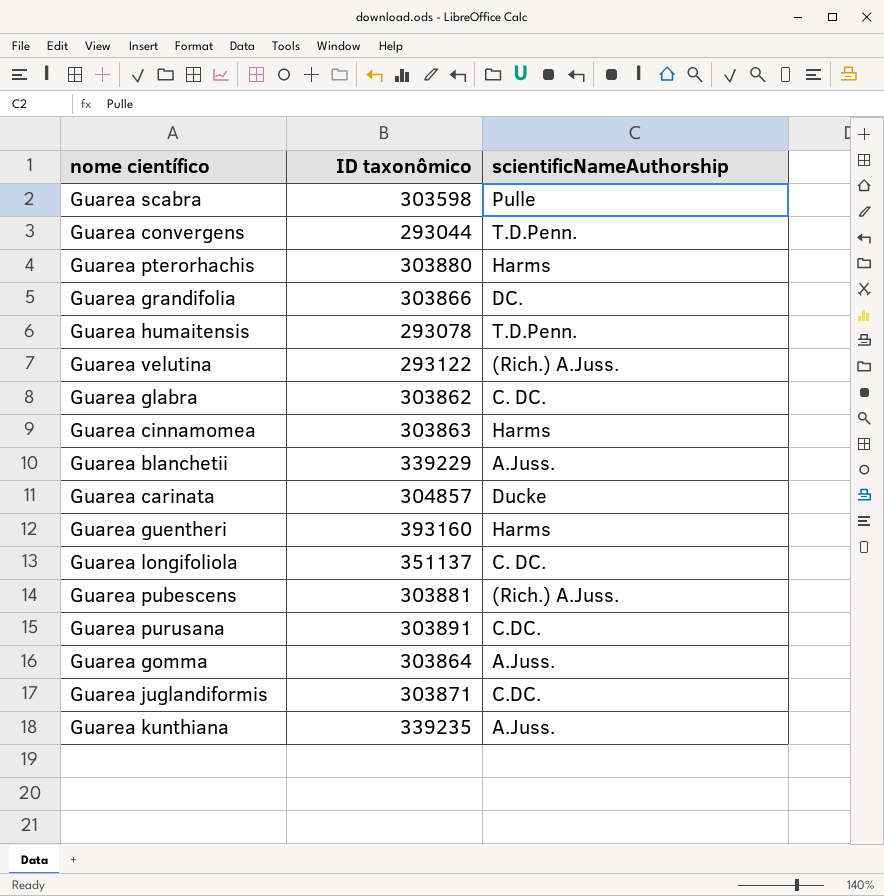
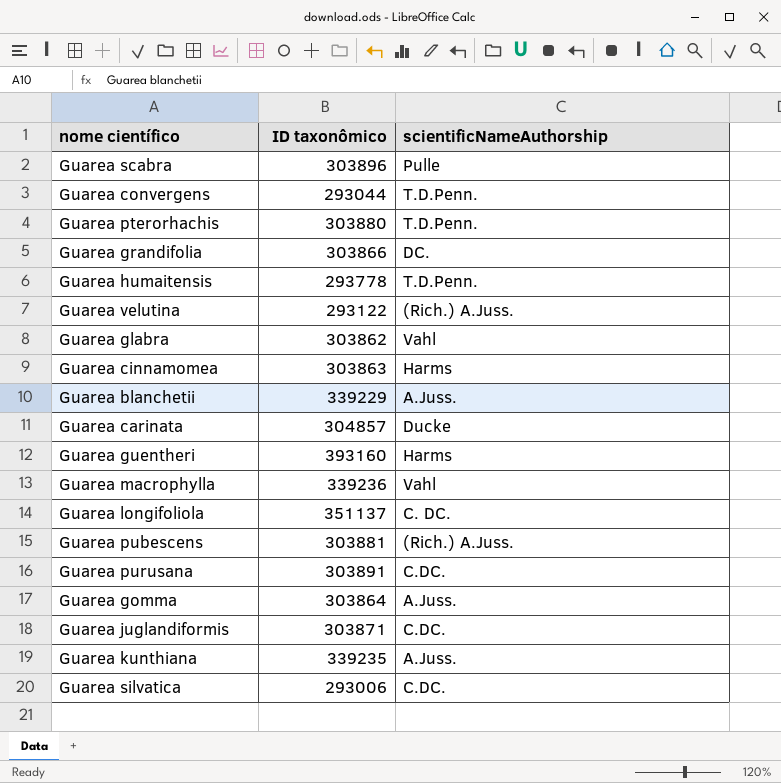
Guarea scabra | ID taxonômico: 303598 -> 303896
Guarea pterorhachis | scientificNameAuthorship: Harms -> T.D.Penn.
Guarea humaitensis | ID taxonômico: 293078 -> 293778
Guarea glabra | scientificNameAuthorship: C. DC. -> Vahl
row Guarea macrophylla: none -> 339236 | Vahl
row Guarea silvatica: none -> 293006 | C.DC.

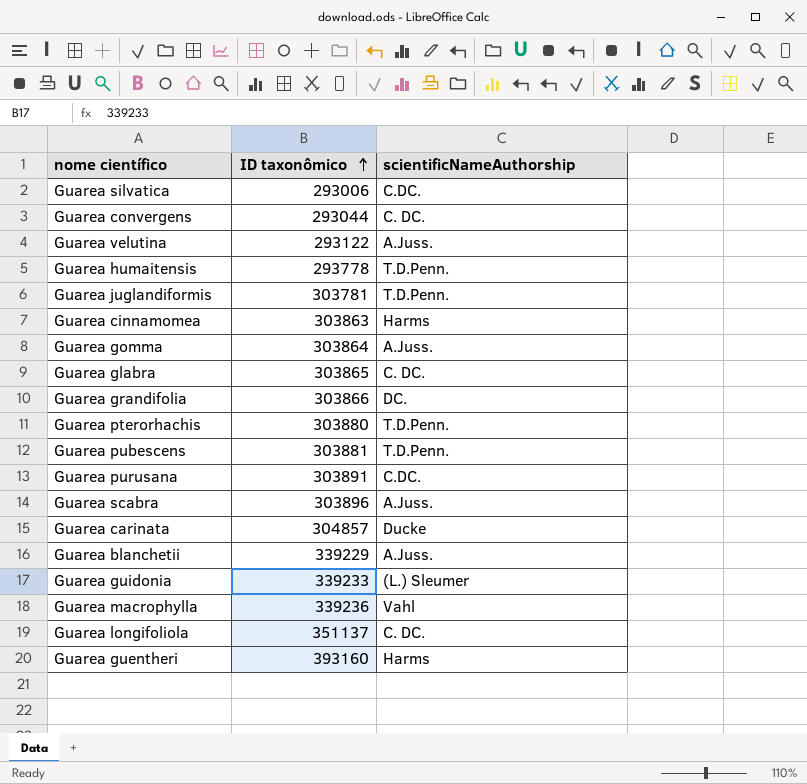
row order: none -> ID taxonômico ascending
row Guarea kunthiana: 339235 | A.Juss. -> none
Guarea convergens | scientificNameAuthorship: T.D.Penn. -> C. DC.
Guarea velutina | scientificNameAuthorship: (Rich.) A.Juss. -> A.Juss.
Guarea juglandiformis | ID taxonômico: 303871 -> 303781
Guarea juglandiformis | scientificNameAuthorship: C.DC. -> T.D.Penn.
Guarea glabra | ID taxonômico: 303862 -> 303865
Guarea glabra | scientificNameAuthorship: Vahl -> C. DC.
Guarea pubescens | scientificNameAuthorship: (Rich.) A.Juss. -> T.D.Penn.
Guarea scabra | scientificNameAuthorship: Pulle -> A.Juss.
row Guarea guidonia: none -> 339233 | (L.) Sleumer

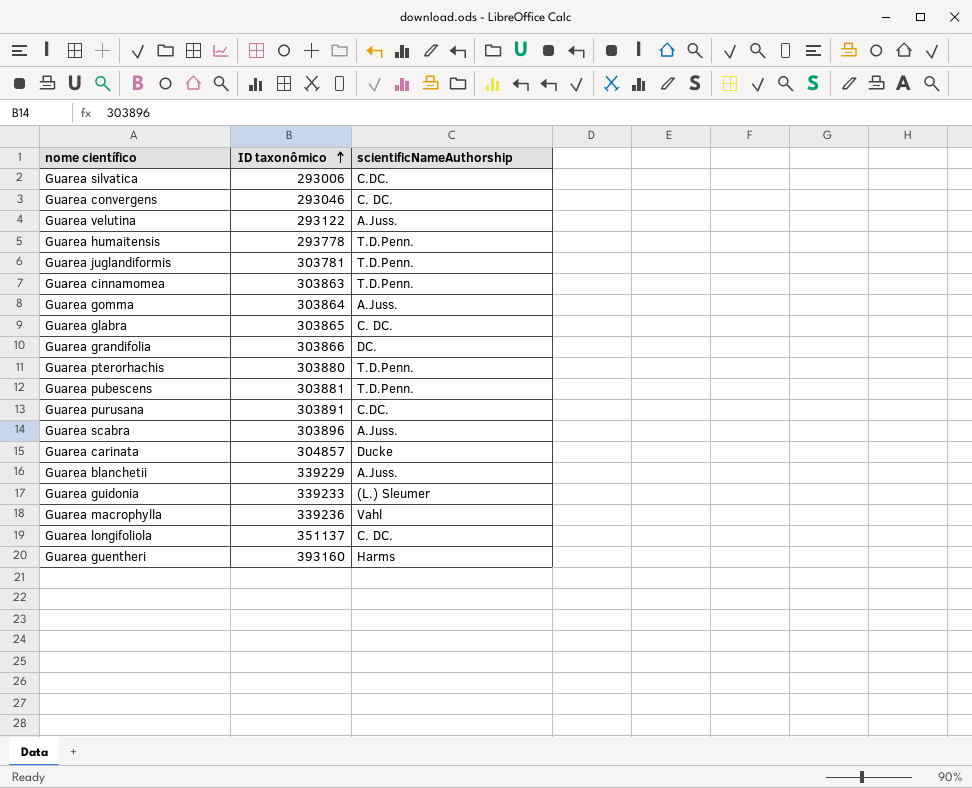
Guarea convergens | ID taxonômico: 293044 -> 293046
Guarea cinnamomea | scientificNameAuthorship: Harms -> T.D.Penn.

